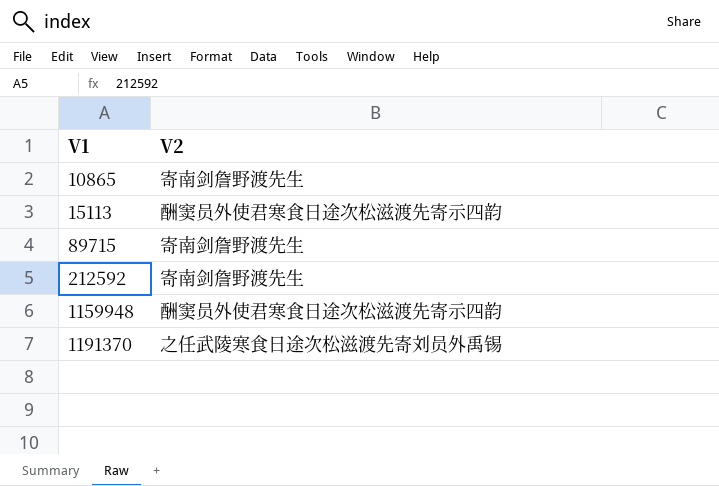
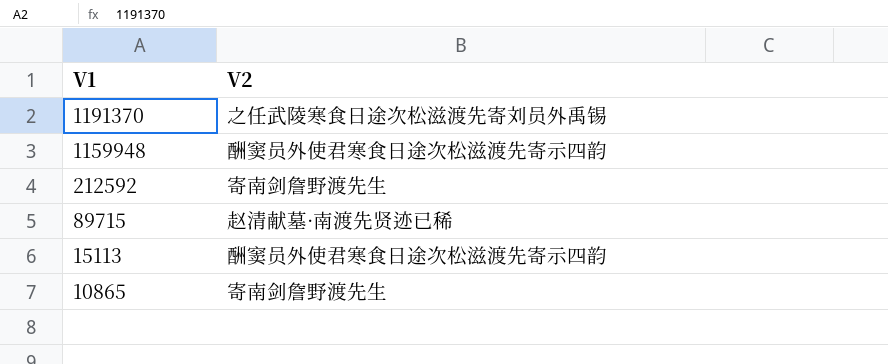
row order: V1 ascending -> V1 descending
89715 | V2: 寄南剑詹野渡先生 -> 赵清献墓·南渡先贤迹已稀

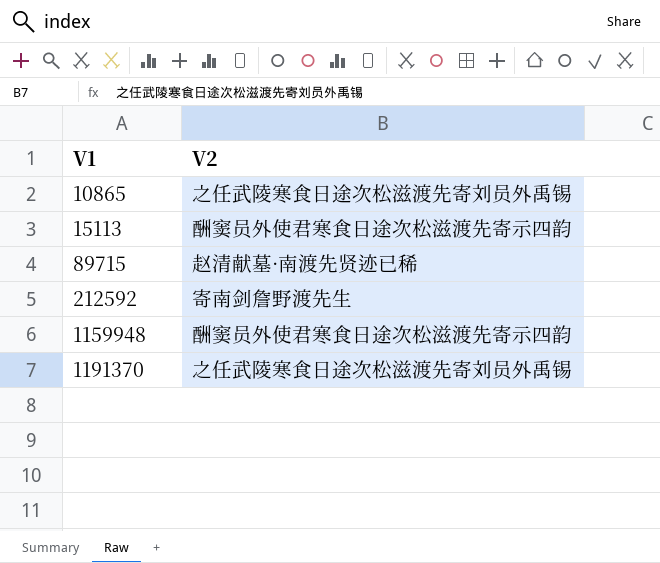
row order: V1 descending -> V1 ascending
10865 | V2: 寄南剑詹野渡先生 -> 之任武陵寒食日途次松滋渡先寄刘员外禹锡

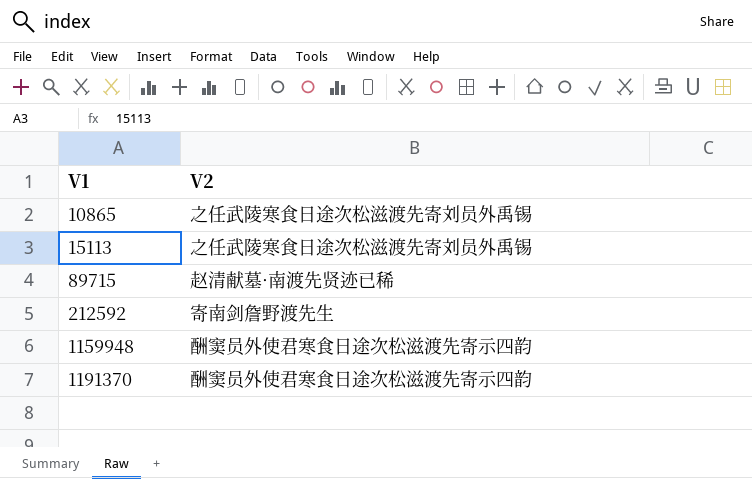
15113 | V2: 酬窦员外使君寒食日途次松滋渡先寄示四韵 -> 之任武陵寒食日途次松滋渡先寄刘员外禹锡
1191370 | V2: 之任武陵寒食日途次松滋渡先寄刘员外禹锡 -> 酬窦员外使君寒食日途次松滋渡先寄示四韵

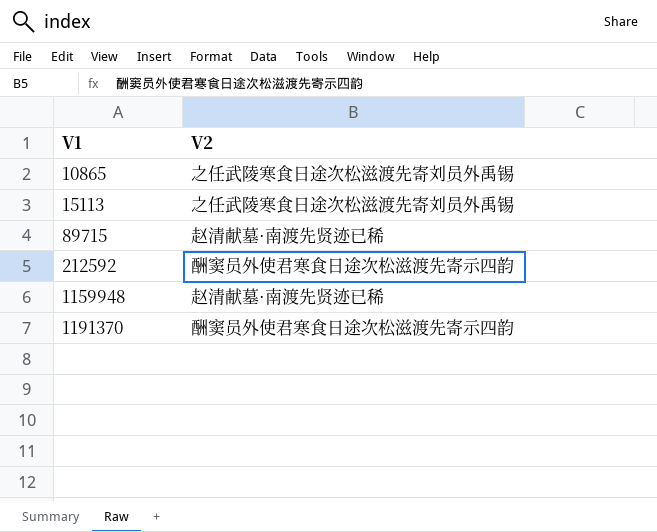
212592 | V2: 寄南剑詹野渡先生 -> 酬窦员外使君寒食日途次松滋渡先寄示四韵
1159948 | V2: 酬窦员外使君寒食日途次松滋渡先寄示四韵 -> 赵清献墓·南渡先贤迹已稀

